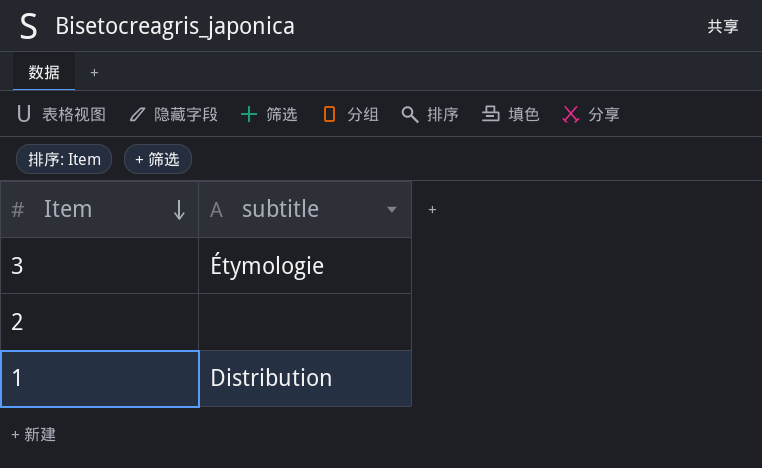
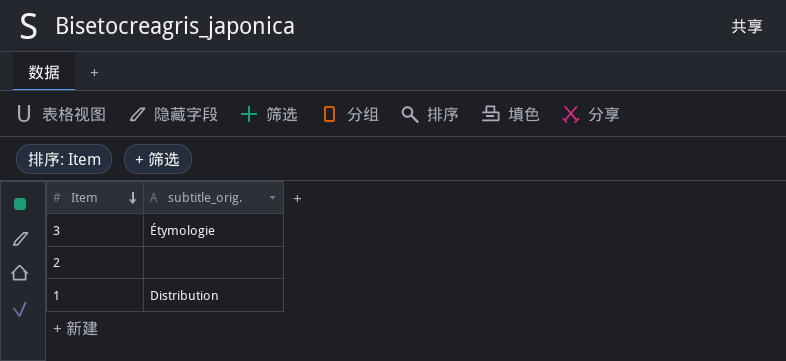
column name: subtitle -> subtitle_orig.

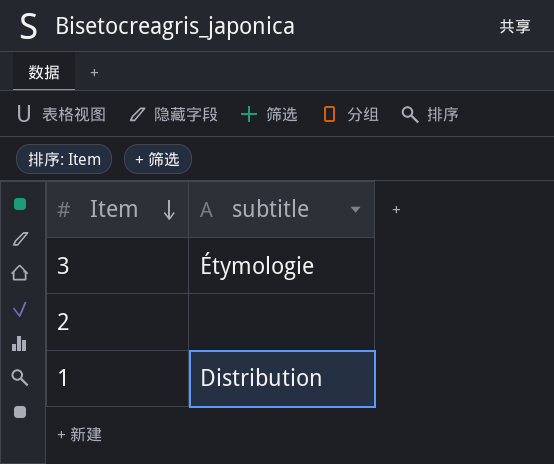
column name: subtitle_orig. -> subtitle

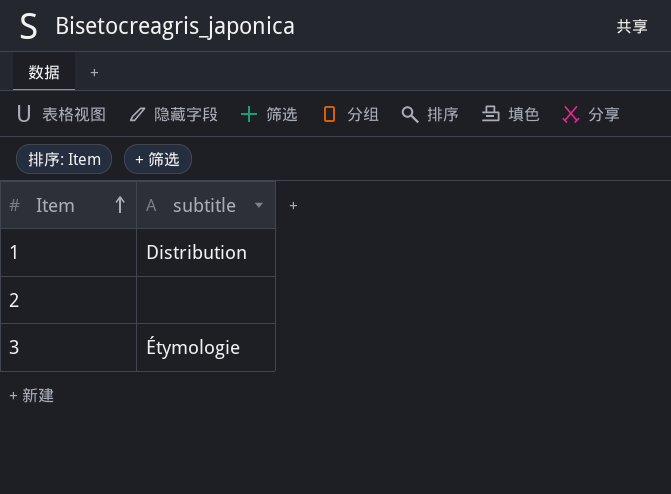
row order: Item descending -> Item ascending

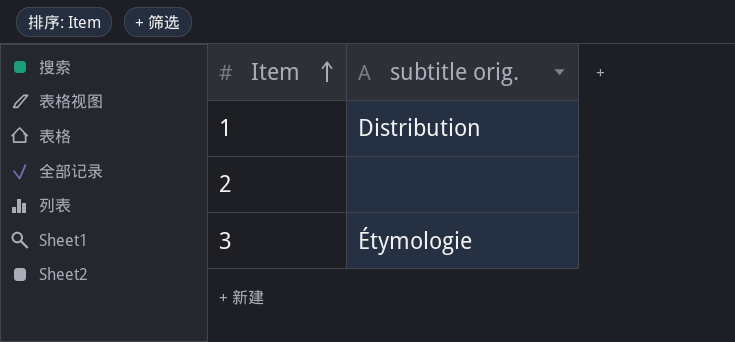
column name: subtitle -> subtitle orig.

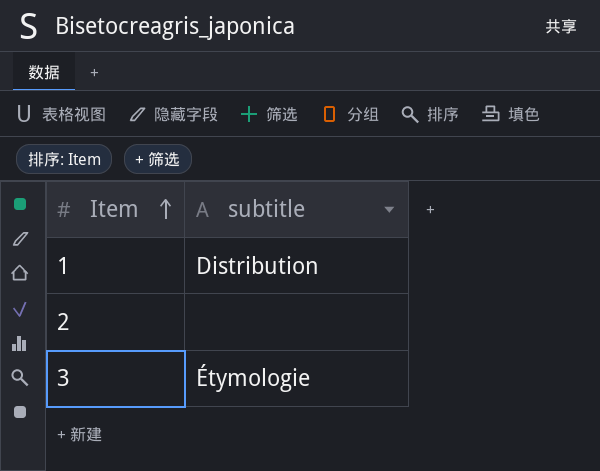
column name: subtitle orig. -> subtitle

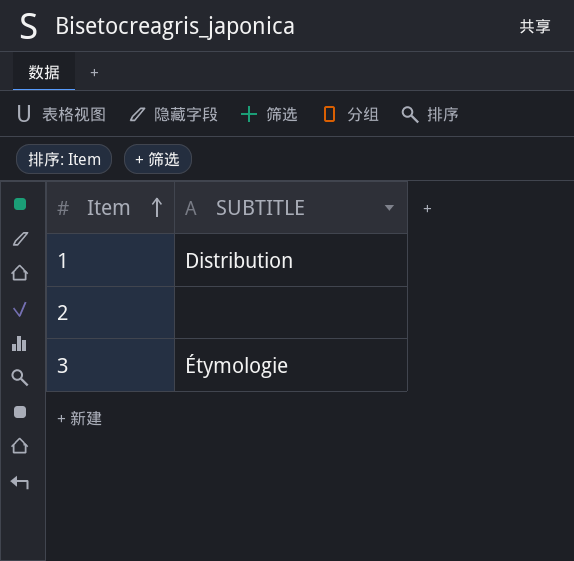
column name: subtitle -> SUBTITLE

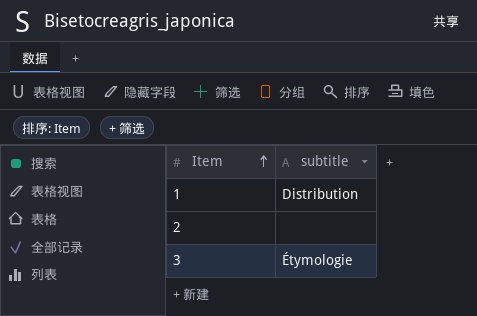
column name: SUBTITLE -> subtitle

